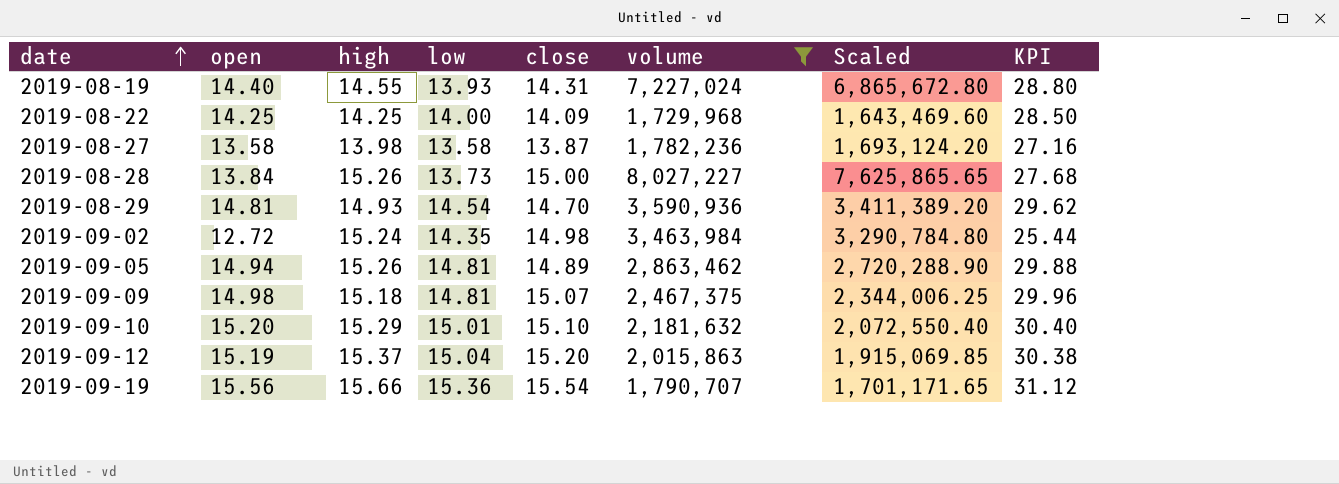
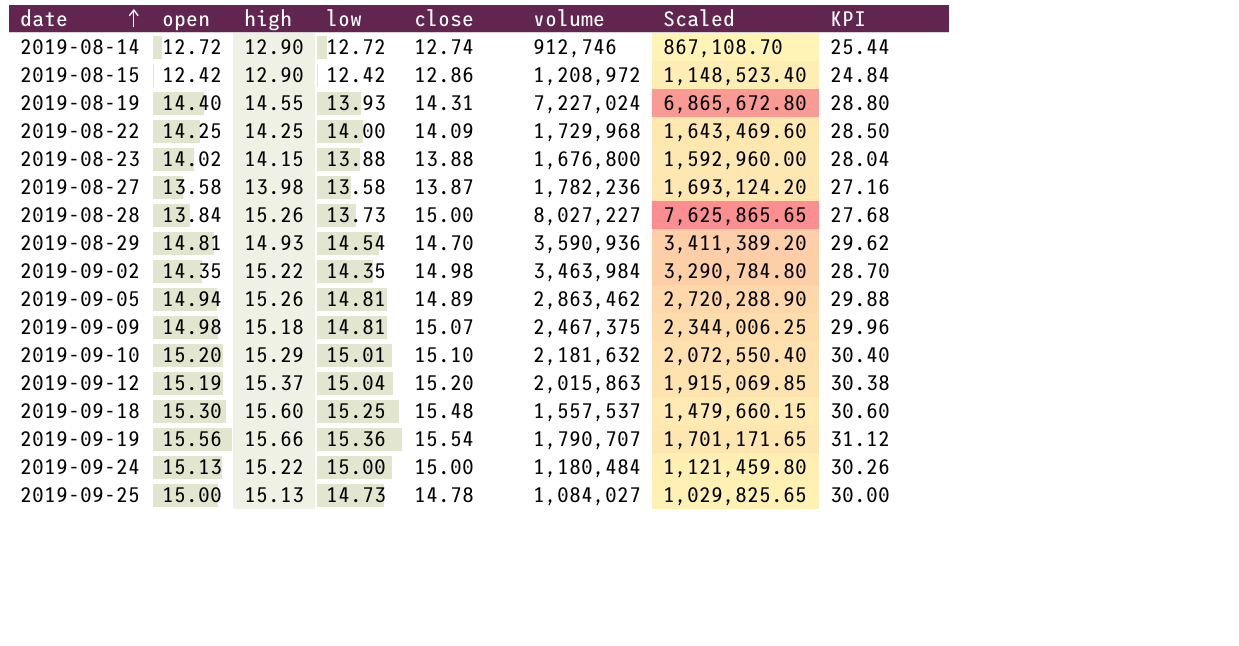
filter: volume >= 1,729,968 -> none
2019-09-02 | open: 12.72 -> 14.35
2019-09-02 | high: 15.24 -> 15.22
2019-09-02 | KPI: 25.44 -> 28.70

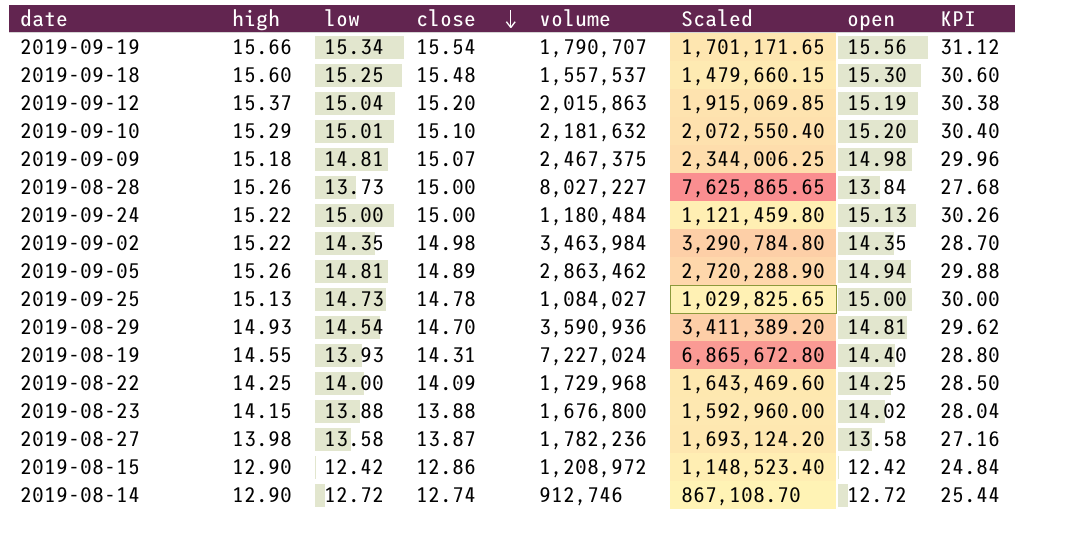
row order: date ascending -> close descending
column open | position: 2 -> 7
2019-09-19 | low: 15.36 -> 15.34

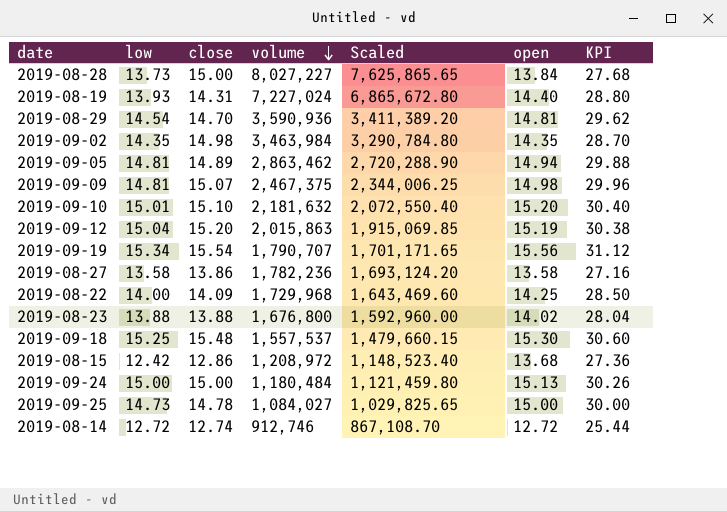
row order: close descending -> volume descending
column high | position: 2 -> none
2019-08-27 | close: 13.87 -> 13.86
2019-08-15 | open: 12.42 -> 13.68
2019-08-15 | KPI: 24.84 -> 27.36

